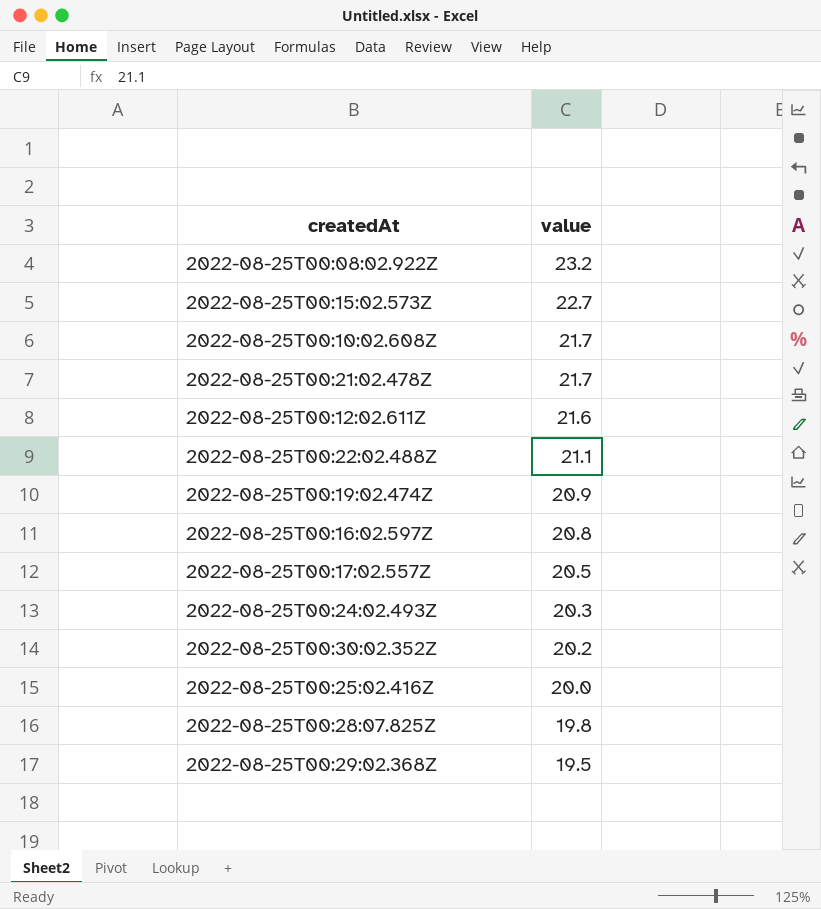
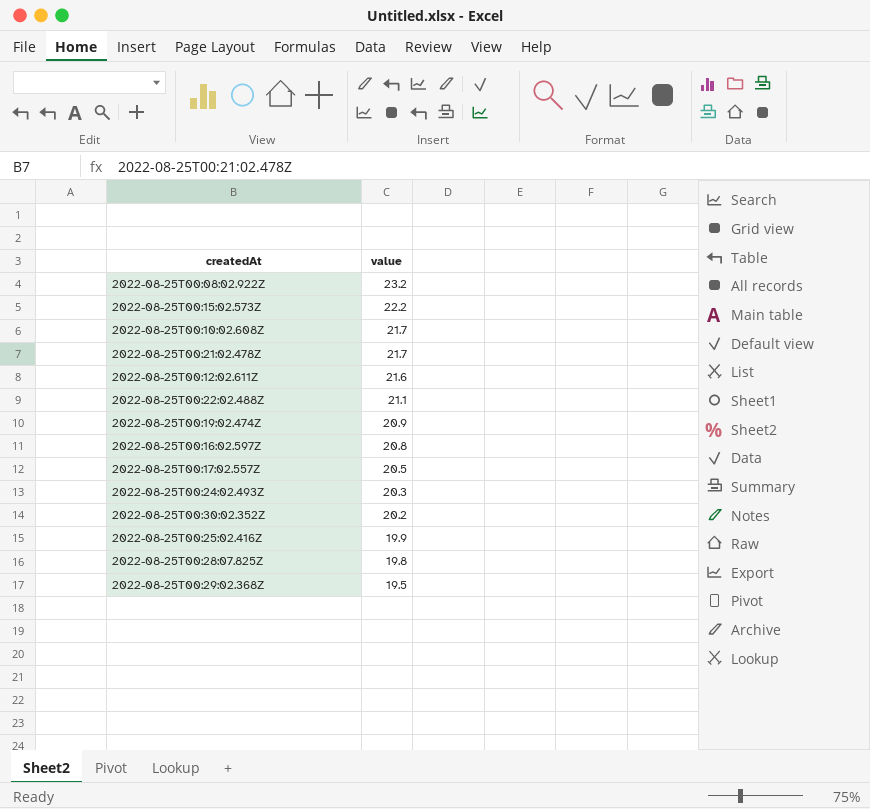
2022-08-25T00:15:02.573Z | value: 22.7 -> 22.2
2022-08-25T00:25:02.416Z | value: 20.0 -> 19.9

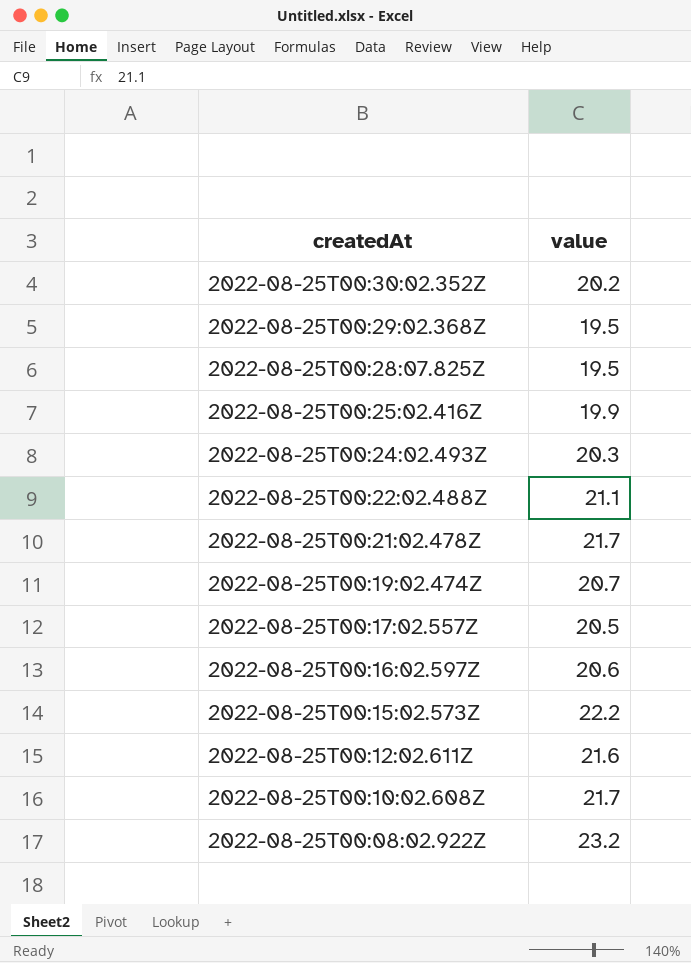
row order: value descending -> createdAt descending
2022-08-25T00:28:07.825Z | value: 19.8 -> 19.5
2022-08-25T00:19:02.474Z | value: 20.9 -> 20.7
2022-08-25T00:16:02.597Z | value: 20.8 -> 20.6

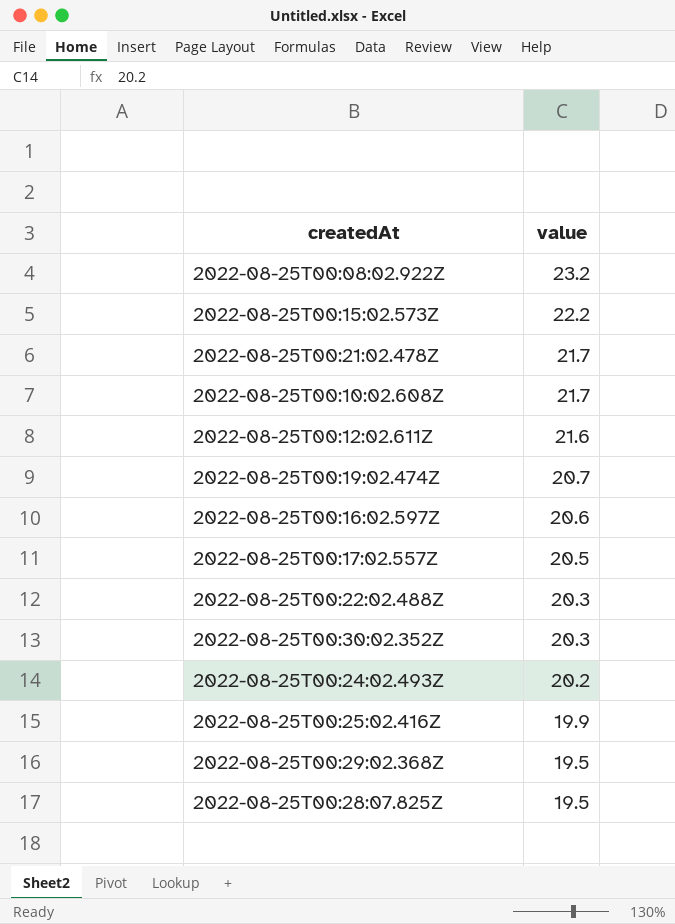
row order: createdAt descending -> value descending
2022-08-25T00:22:02.488Z | value: 21.1 -> 20.3
2022-08-25T00:30:02.352Z | value: 20.2 -> 20.3
2022-08-25T00:24:02.493Z | value: 20.3 -> 20.2

